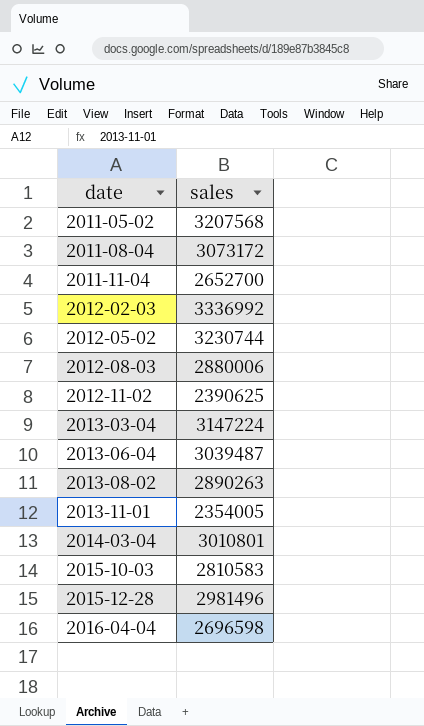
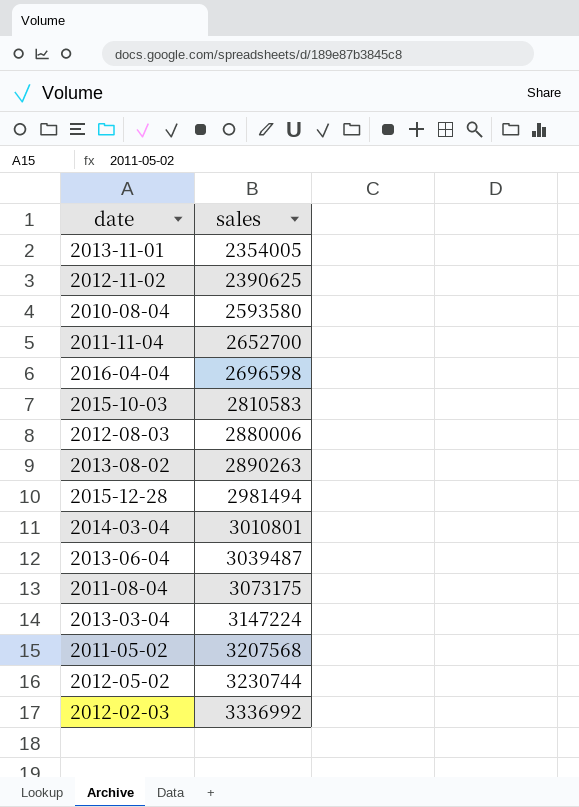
row order: date ascending -> sales ascending
row 2010-08-04: none -> 2593580
2015-12-28 | sales: 2981496 -> 2981494
2011-08-04 | sales: 3073172 -> 3073175

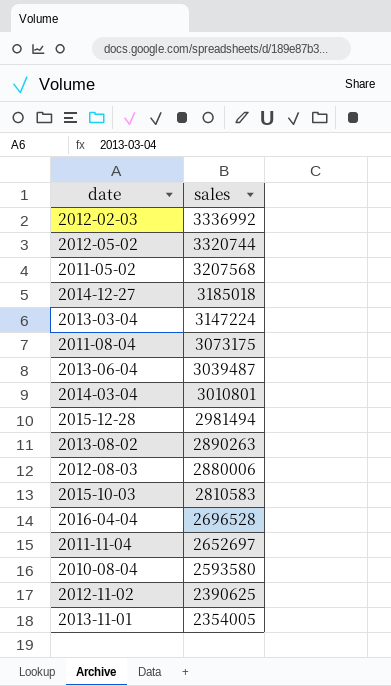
row order: sales ascending -> sales descending
2012-05-02 | sales: 3230744 -> 3320744
row 2014-12-27: none -> 3185018
2016-04-04 | sales: 2696598 -> 2696528
2011-11-04 | sales: 2652700 -> 2652697

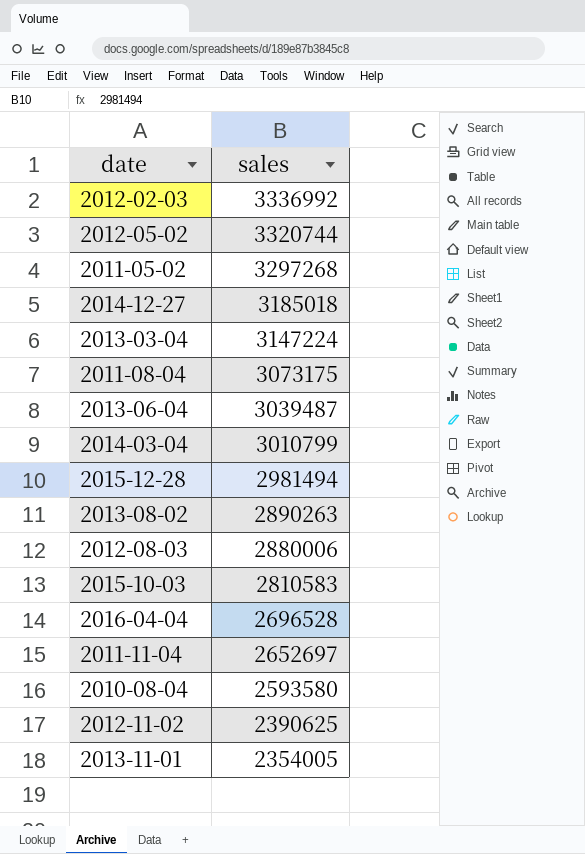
2011-05-02 | sales: 3207568 -> 3297268
2014-03-04 | sales: 3010801 -> 3010799

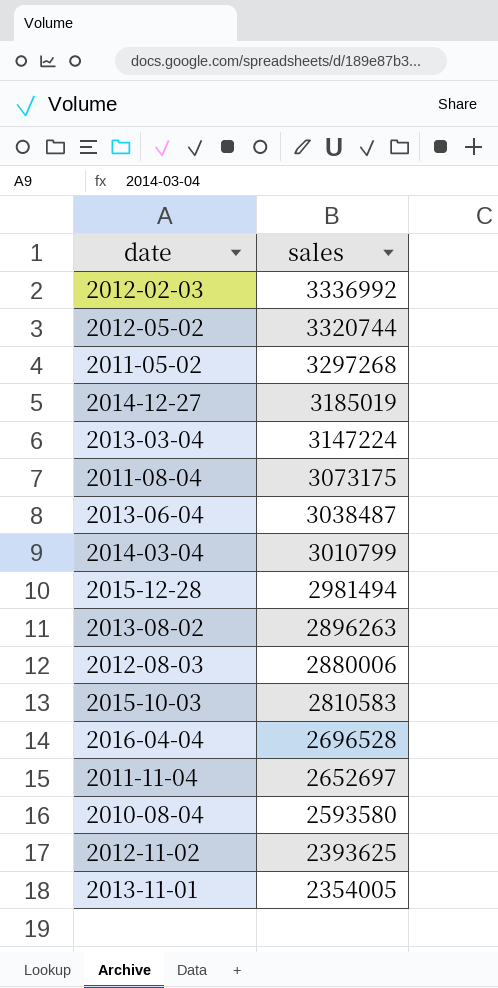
2014-12-27 | sales: 3185018 -> 3185019
2013-06-04 | sales: 3039487 -> 3038487
2013-08-02 | sales: 2890263 -> 2896263
2012-11-02 | sales: 2390625 -> 2393625

